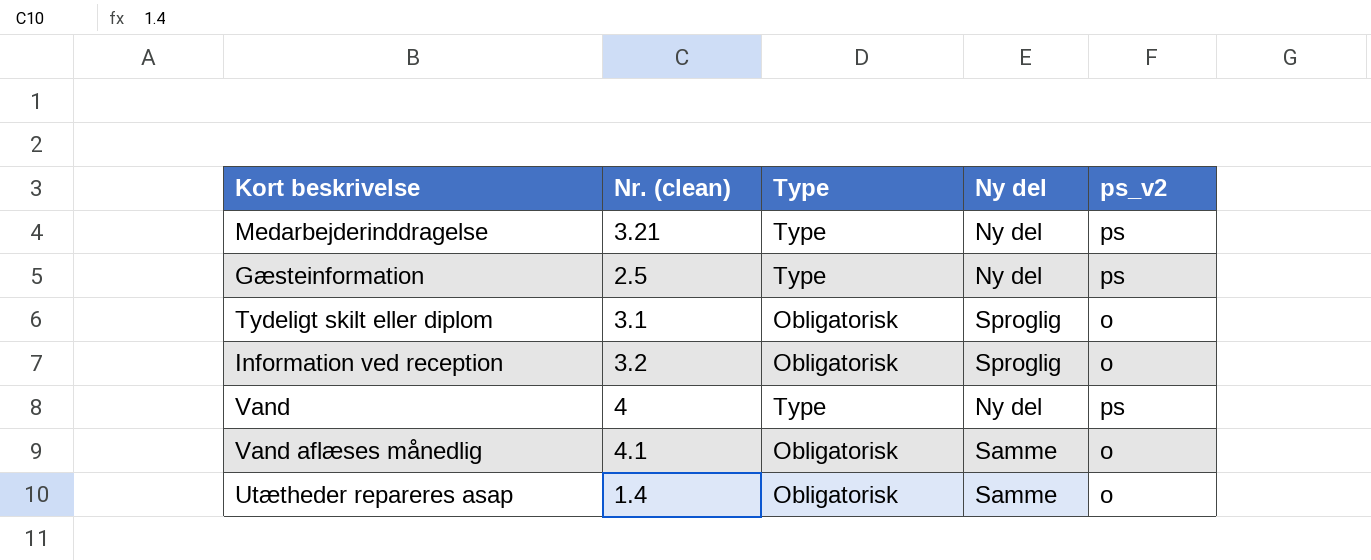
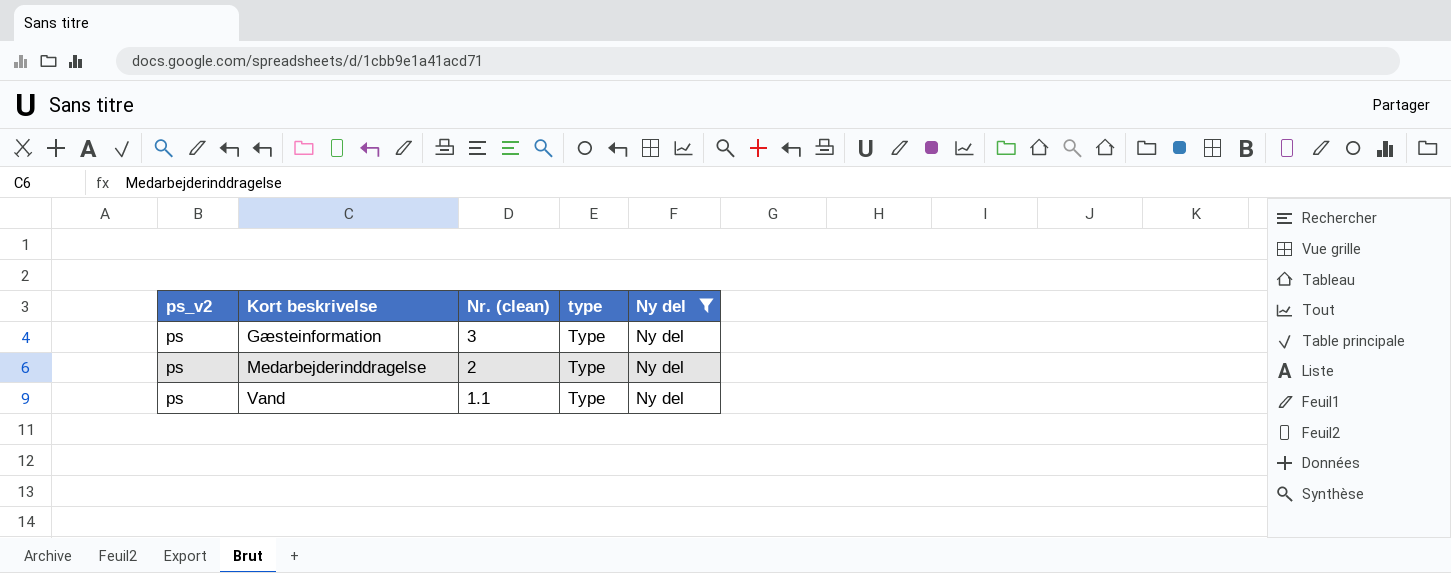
filter: none -> Ny del = Ny del
row order: none -> Kort beskrivelse ascending
column ps_v2 | position: 5 -> 1
column name: Type -> type
Gæsteinformation | Nr. (clean): 2.5 -> 3
Medarbejderinddragelse | Nr. (clean): 3.21 -> 2
Vand | Nr. (clean): 4 -> 1.1

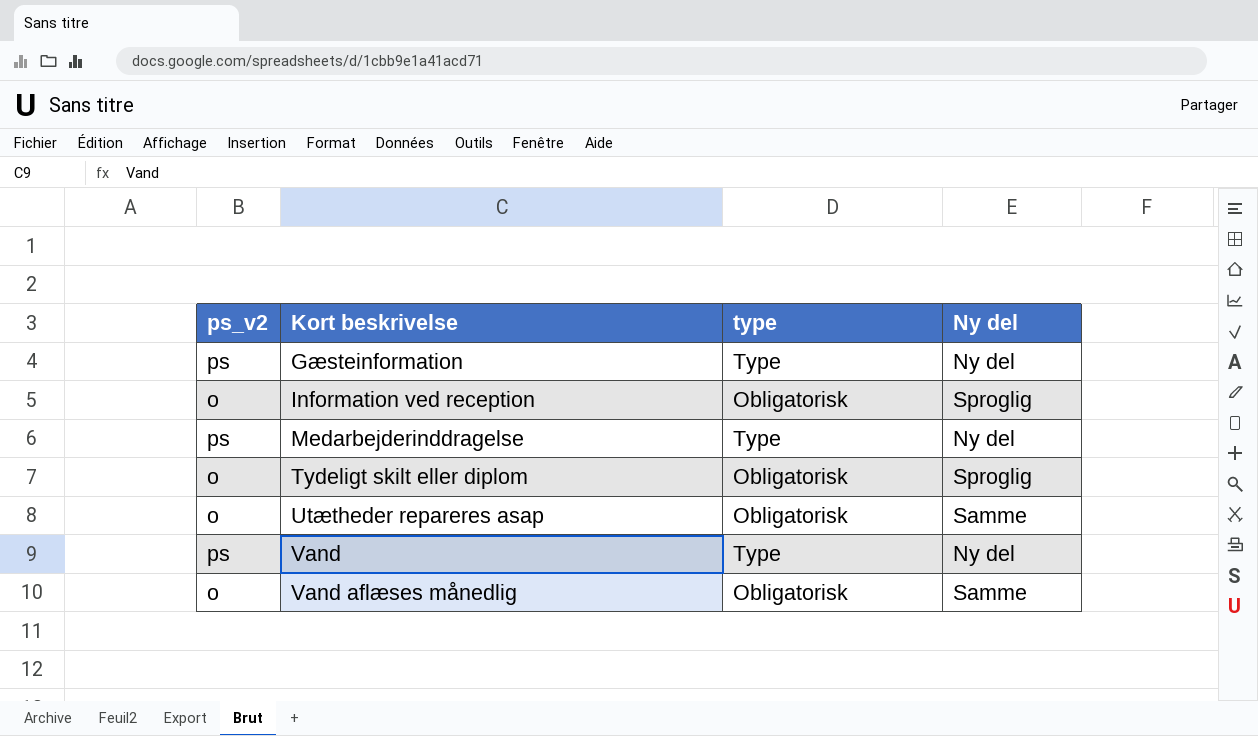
filter: Ny del = Ny del -> none
column Nr. (clean) | position: 3 -> none

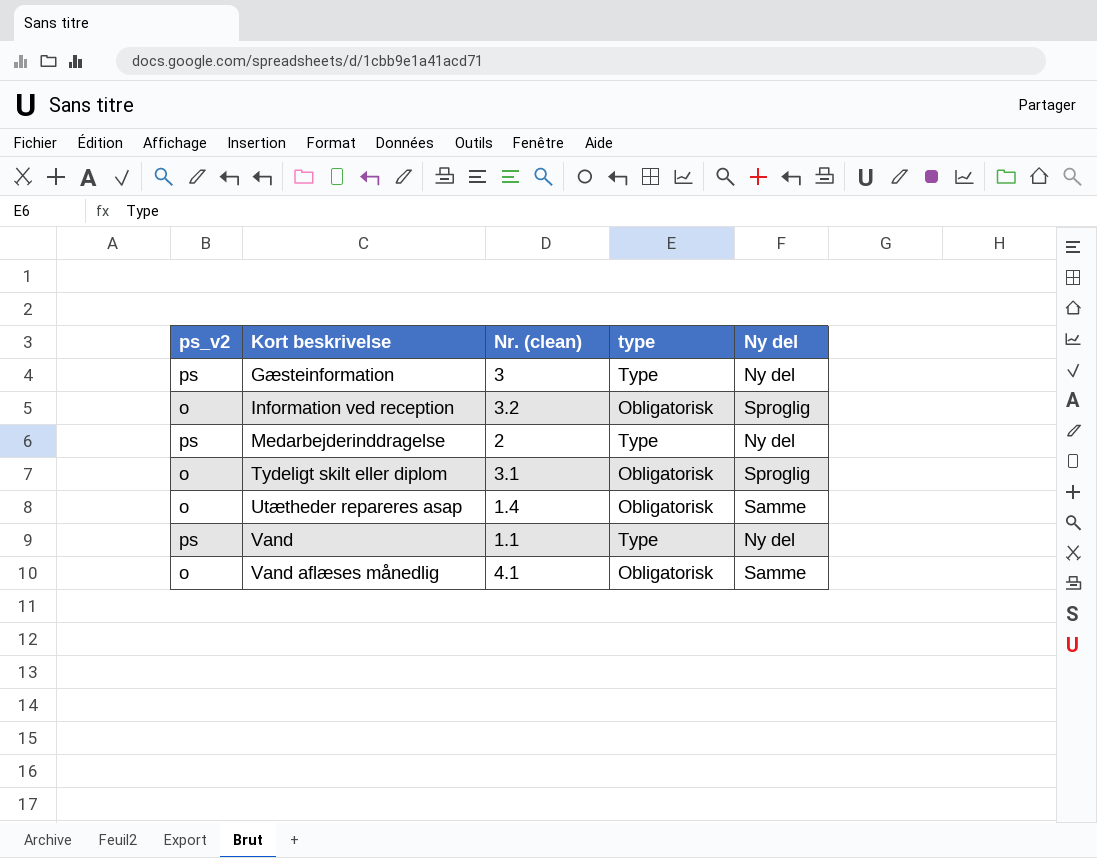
column Nr. (clean) | position: none -> 3

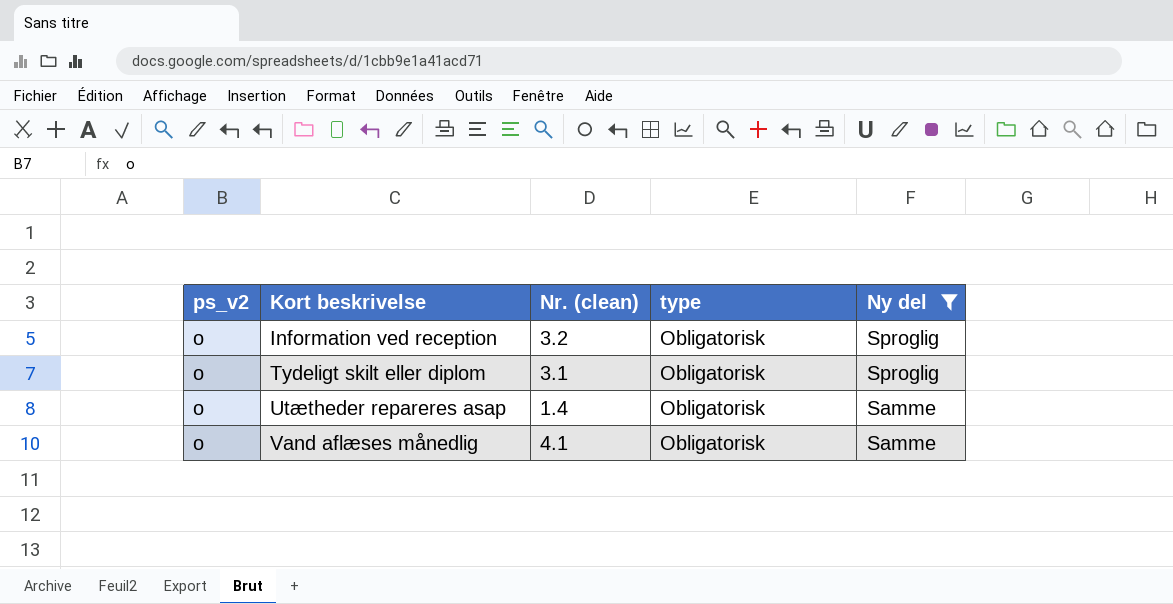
filter: none -> Ny del != Ny del

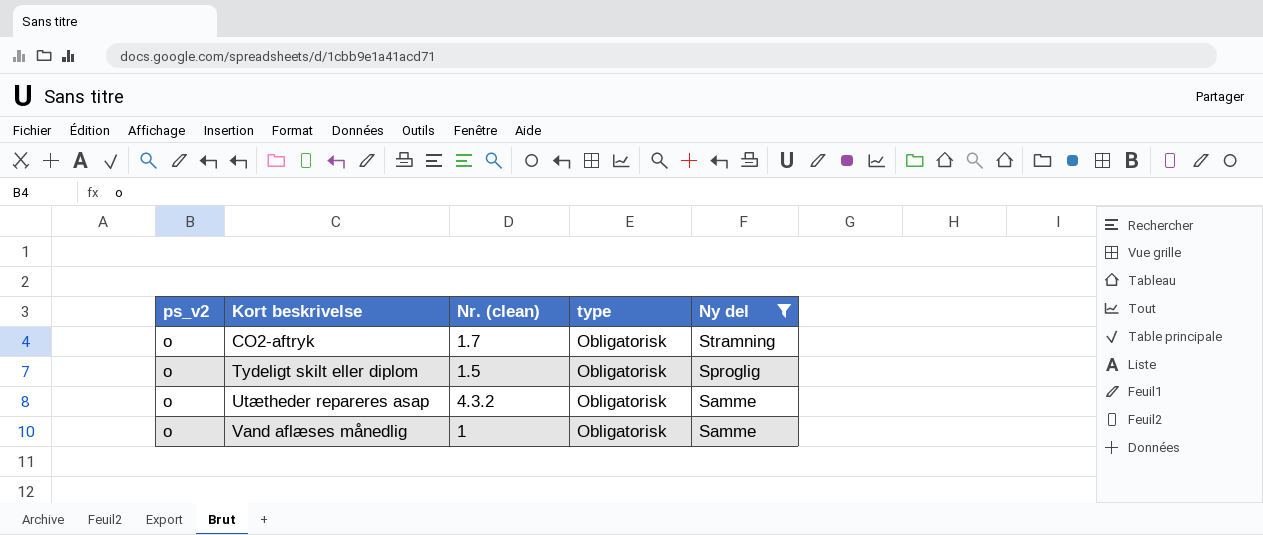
row Information ved reception: o | 3.2 | Obligatorisk | Sproglig -> none
row CO2-aftryk: none -> o | 1.7 | Obligatorisk | Stramning
Tydeligt skilt eller diplom | Nr. (clean): 3.1 -> 1.5
Utætheder repareres asap | Nr. (clean): 1.4 -> 4.3.2
Vand aflæses månedlig | Nr. (clean): 4.1 -> 1

